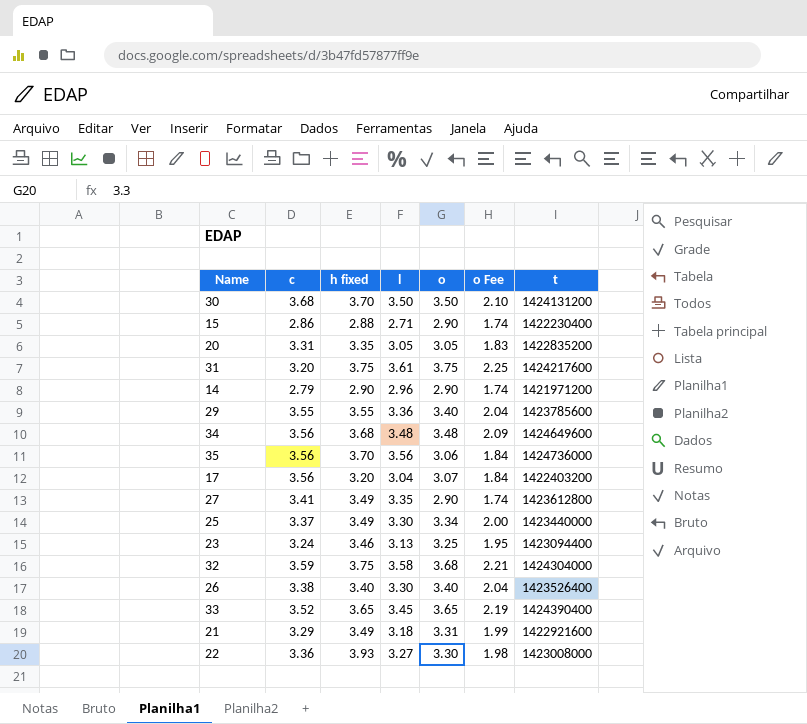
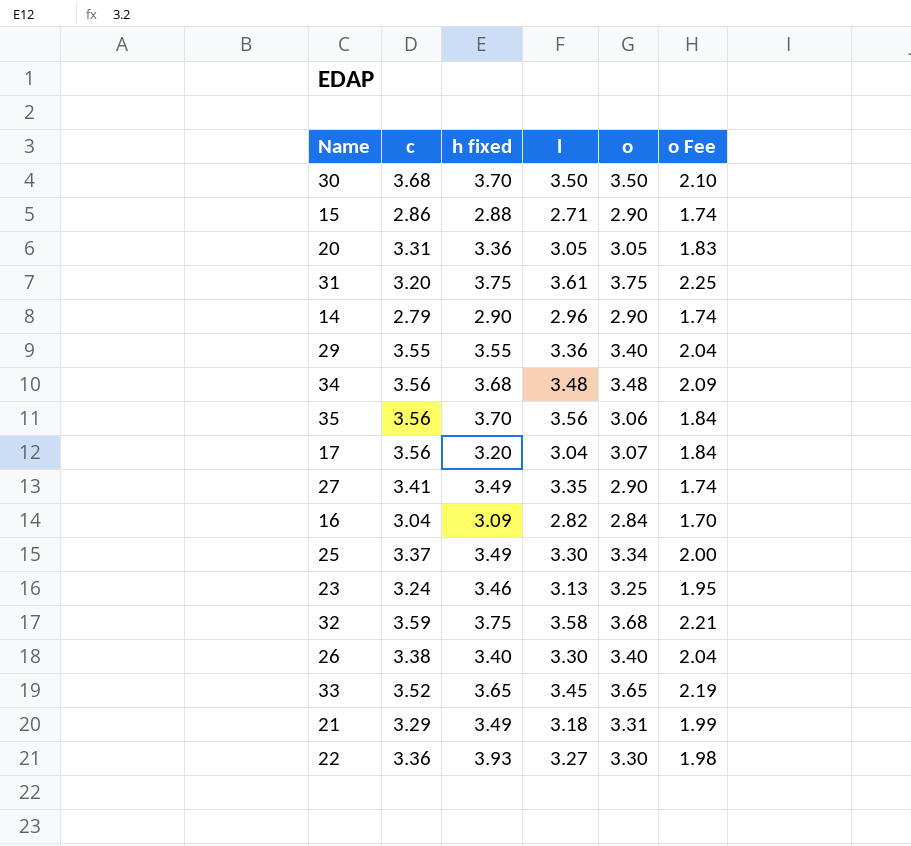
column t | position: 7 -> none
20 | h fixed: 3.35 -> 3.36
row 16: none -> 3.04 | 3.09 | 2.82 | 2.84 | 1.70

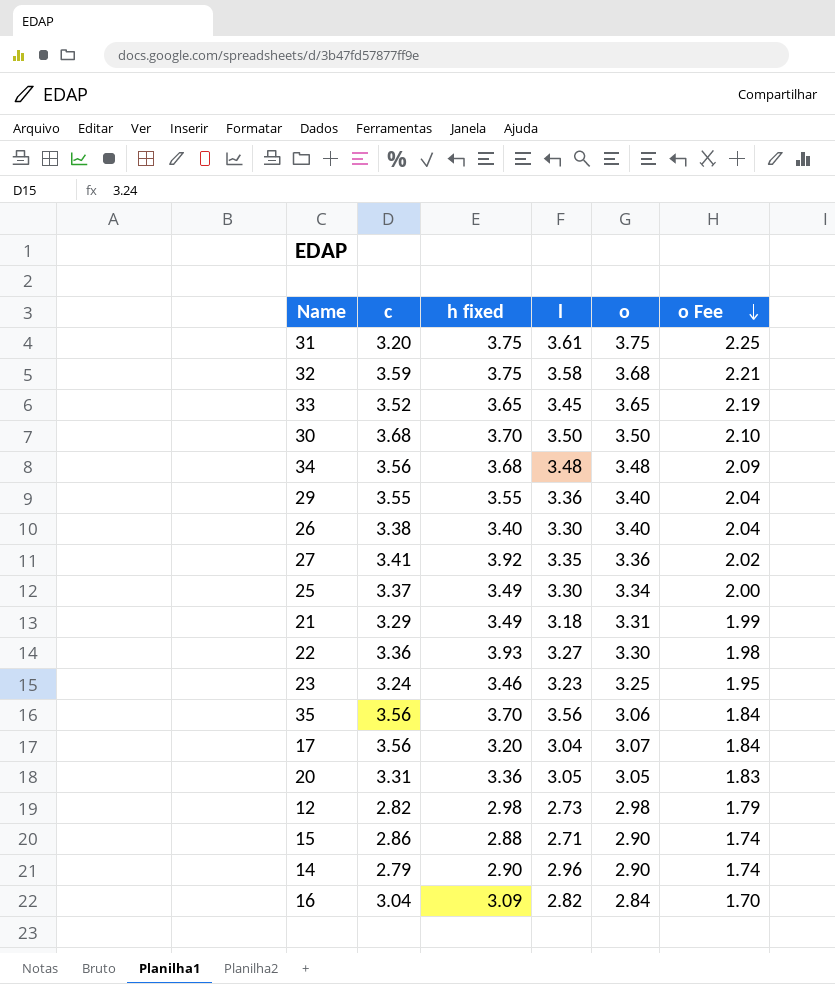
row order: none -> o Fee descending
27 | h fixed: 3.49 -> 3.92
27 | o: 2.90 -> 3.36
27 | o Fee: 1.74 -> 2.02
23 | l: 3.13 -> 3.23
row 12: none -> 2.82 | 2.98 | 2.73 | 2.98 | 1.79

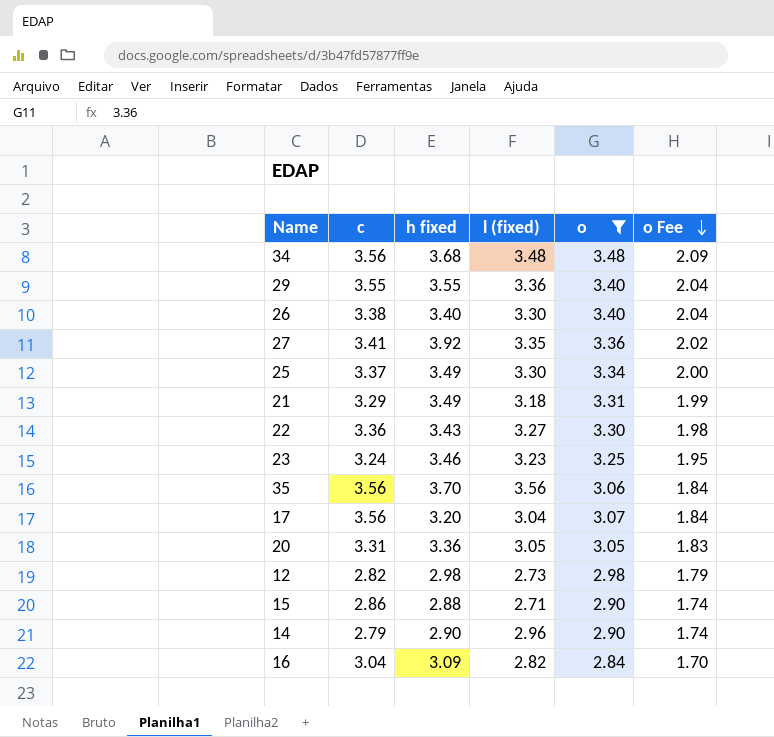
filter: none -> o <= 3.48
column name: l -> l (fixed)
22 | h fixed: 3.93 -> 3.43

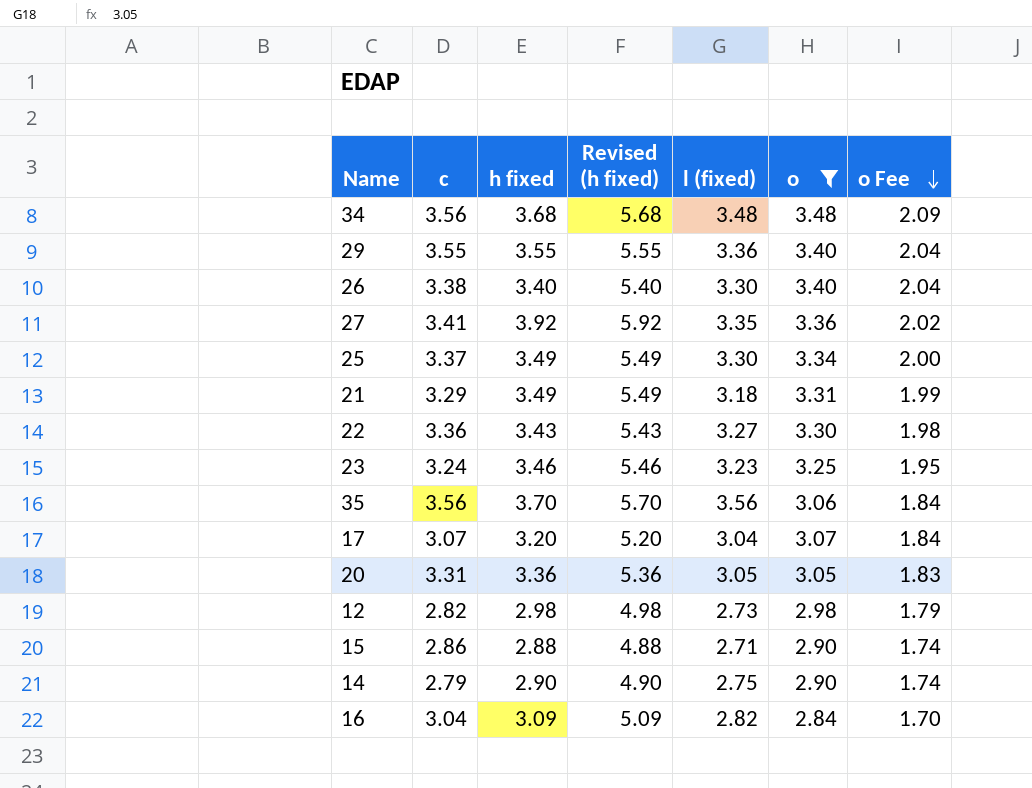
column Revised (h fixed) | formula: none -> [h fixed] + 2
17 | c: 3.56 -> 3.07
14 | l (fixed): 2.96 -> 2.75

